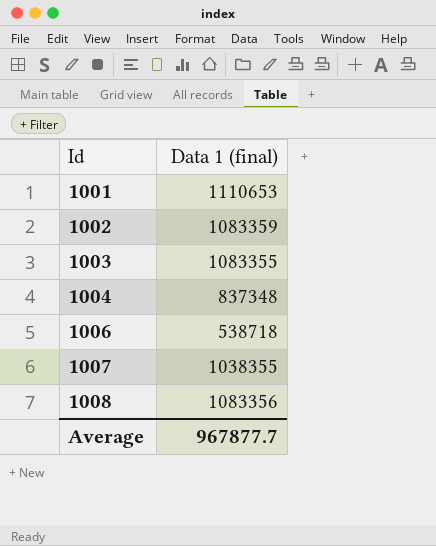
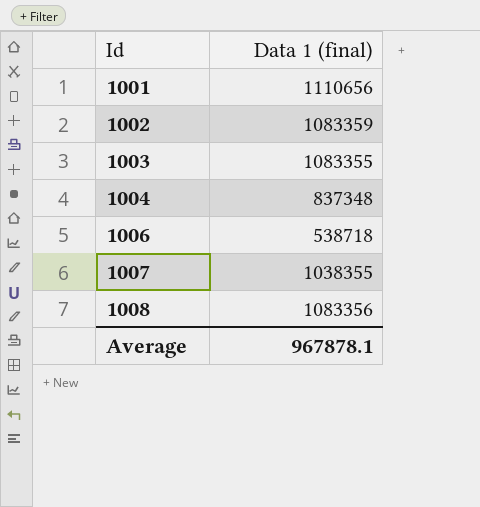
1001 | Data 1 (final): 1110653 -> 1110656
Average | Data 1 (final): 967877.7 -> 967878.1

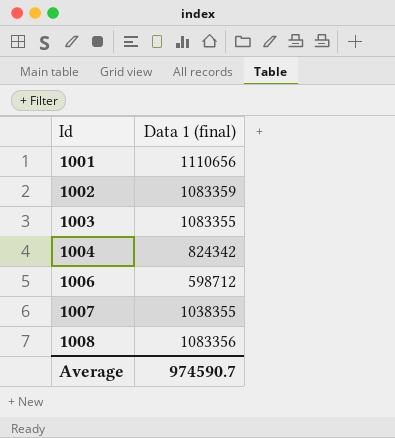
1004 | Data 1 (final): 837348 -> 824342
1006 | Data 1 (final): 538718 -> 598712
Average | Data 1 (final): 967878.1 -> 974590.7

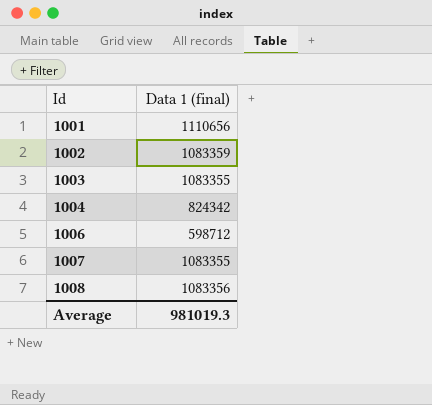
1007 | Data 1 (final): 1038355 -> 1083355
Average | Data 1 (final): 974590.7 -> 981019.3

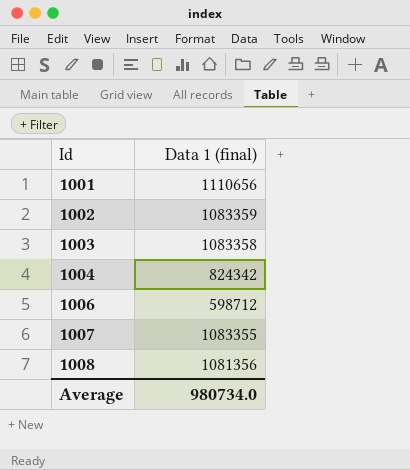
1003 | Data 1 (final): 1083355 -> 1083358
1008 | Data 1 (final): 1083356 -> 1081356
Average | Data 1 (final): 981019.3 -> 980734.0

